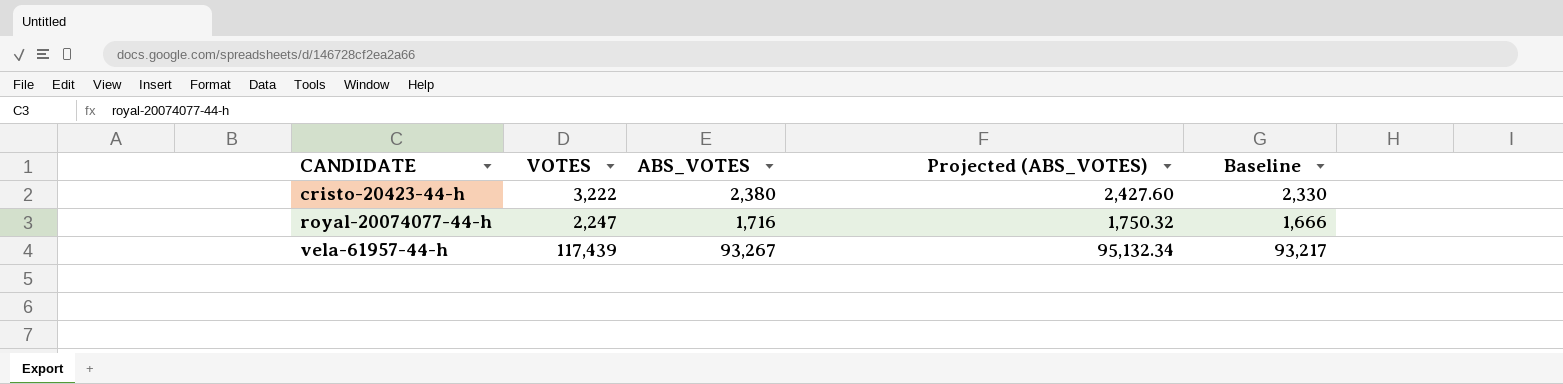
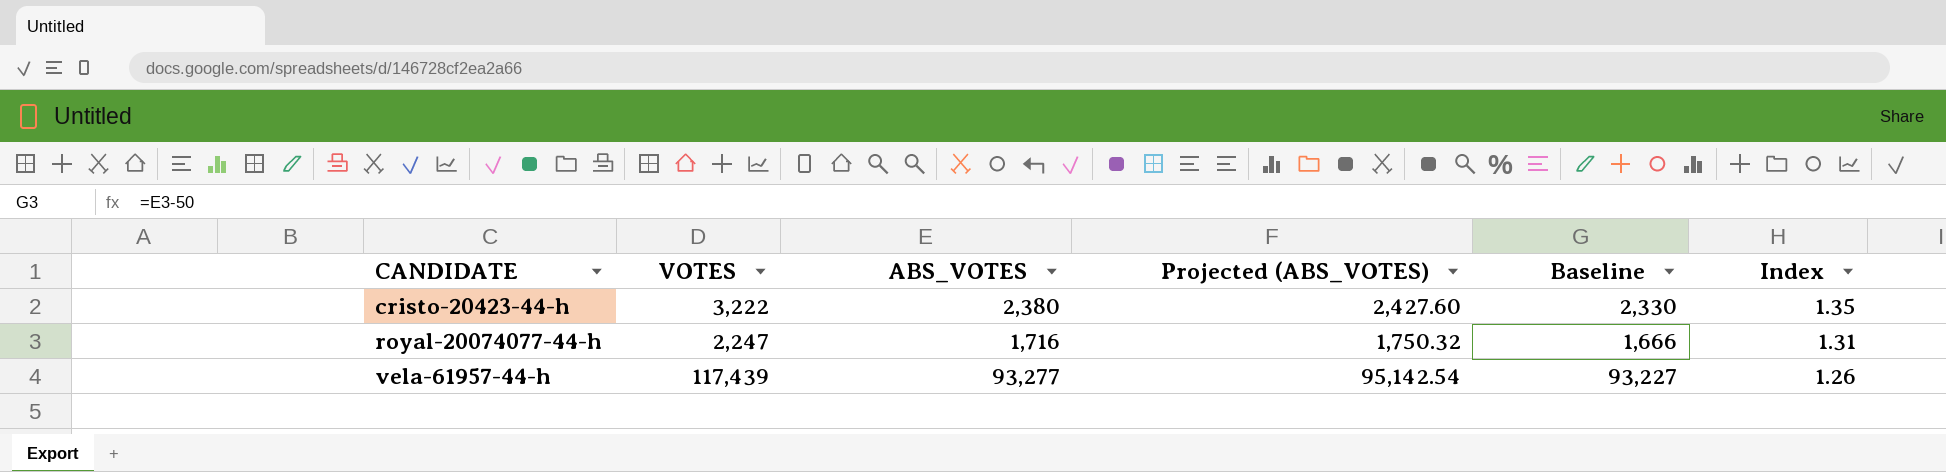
column Index | formula: none -> [VOTES] / [ABS_VOTES]
vela-61957-44-h | ABS_VOTES: 93,267 -> 93,277
vela-61957-44-h | Projected (ABS_VOTES): 95,132.34 -> 95,142.54
vela-61957-44-h | Baseline: 93,217 -> 93,227

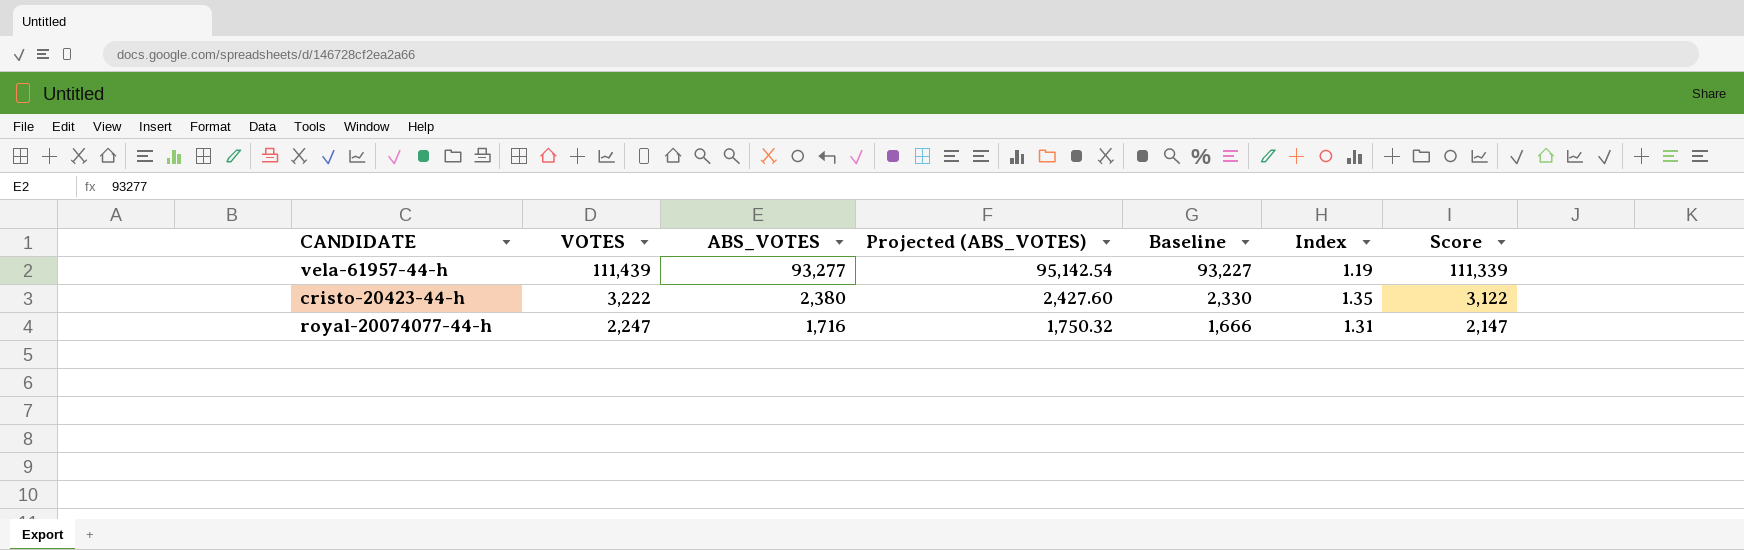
row order: CANDIDATE ascending -> VOTES descending
column Score | formula: none -> [VOTES] - 100
vela-61957-44-h | VOTES: 117,439 -> 111,439
vela-61957-44-h | Index: 1.26 -> 1.19

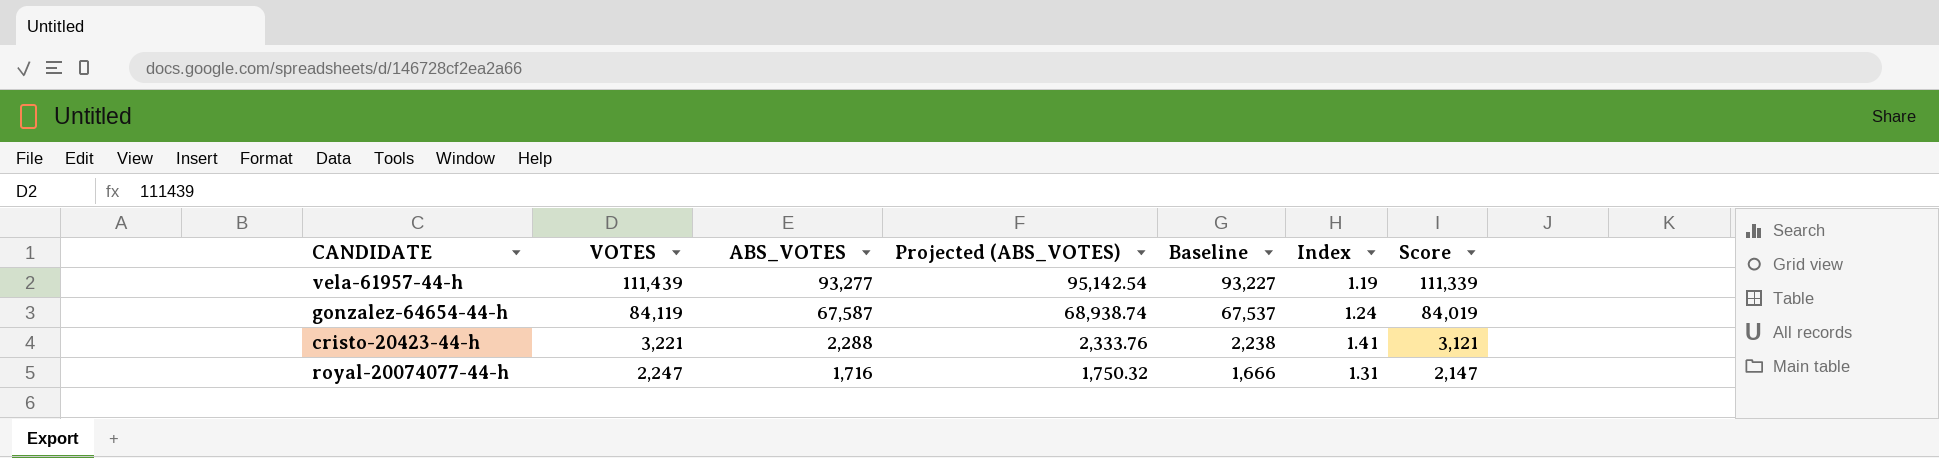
row gonzalez-64654-44-h: none -> 84,119 | 67,587 | 68,938.74 | 67,537 | 1.24 | 84,019
cristo-20423-44-h | VOTES: 3,222 -> 3,221
cristo-20423-44-h | ABS_VOTES: 2,380 -> 2,288
cristo-20423-44-h | Projected (ABS_VOTES): 2,427.60 -> 2,333.76
cristo-20423-44-h | Baseline: 2,330 -> 2,238
cristo-20423-44-h | Index: 1.35 -> 1.41
cristo-20423-44-h | Score: 3,122 -> 3,121

